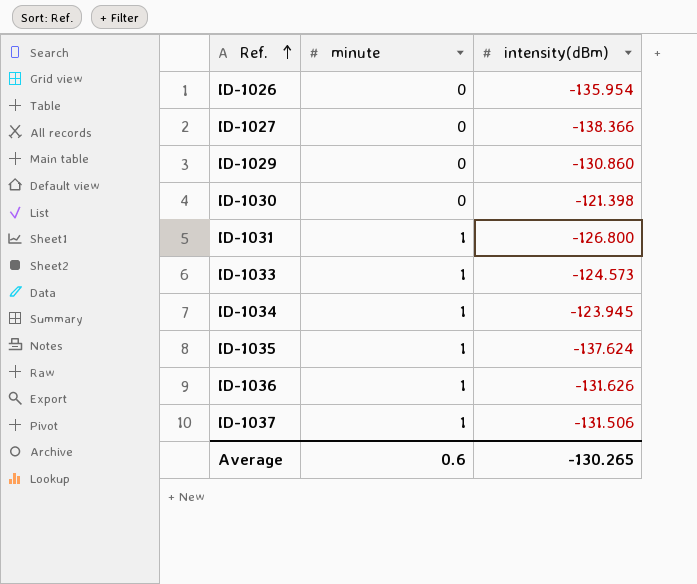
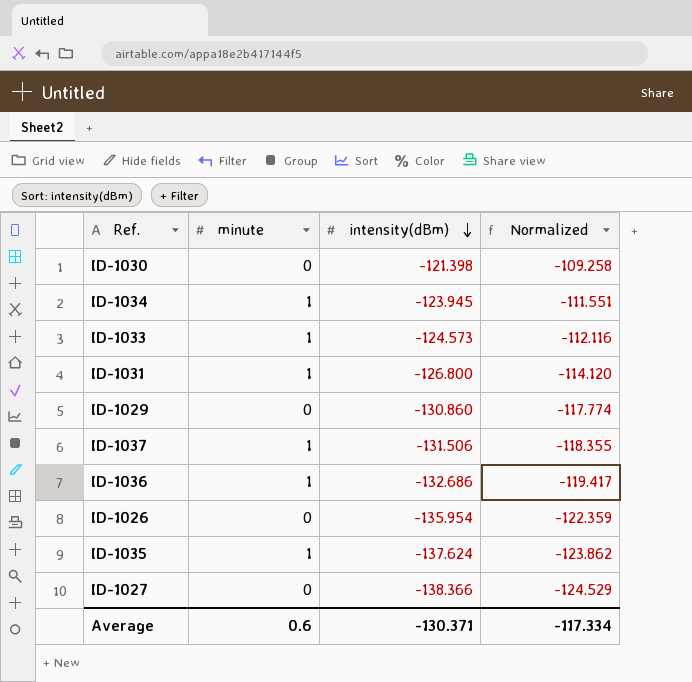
row order: Ref. ascending -> intensity(dBm) descending
column Normalized | formula: none -> [intensity(dBm)] * 0.9
ID-1036 | intensity(dBm): -131.626 -> -132.686
Average | intensity(dBm): -130.265 -> -130.371

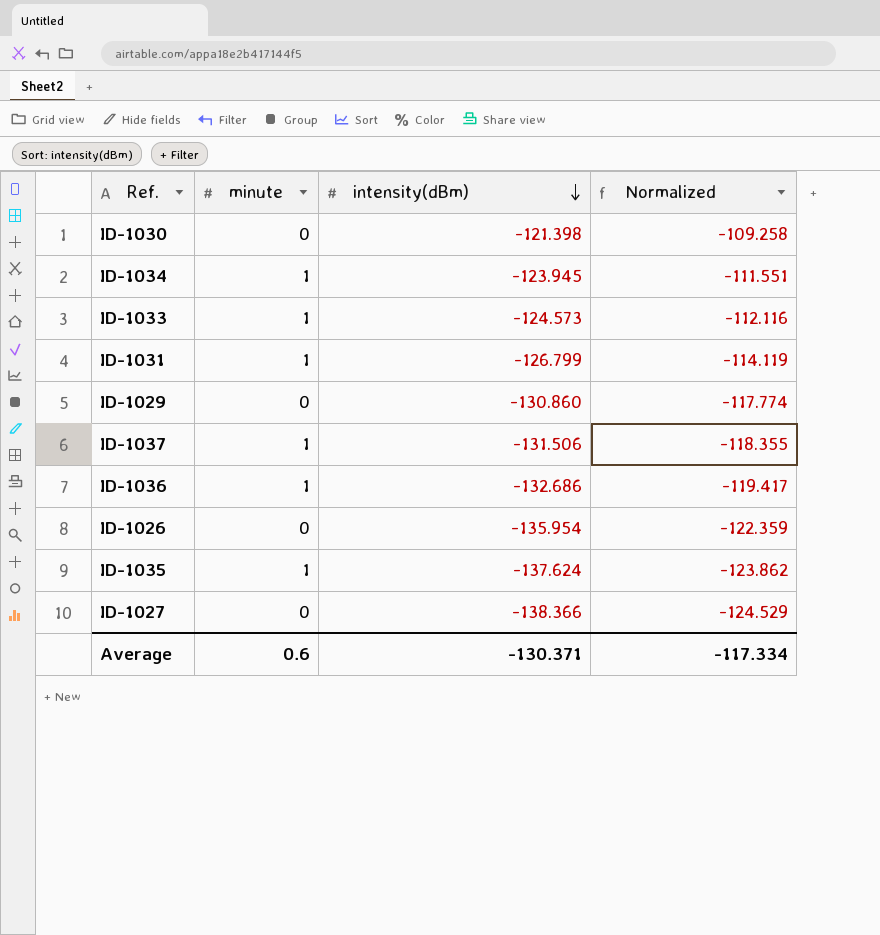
ID-1031 | intensity(dBm): -126.800 -> -126.799
ID-1031 | Normalized: -114.120 -> -114.119

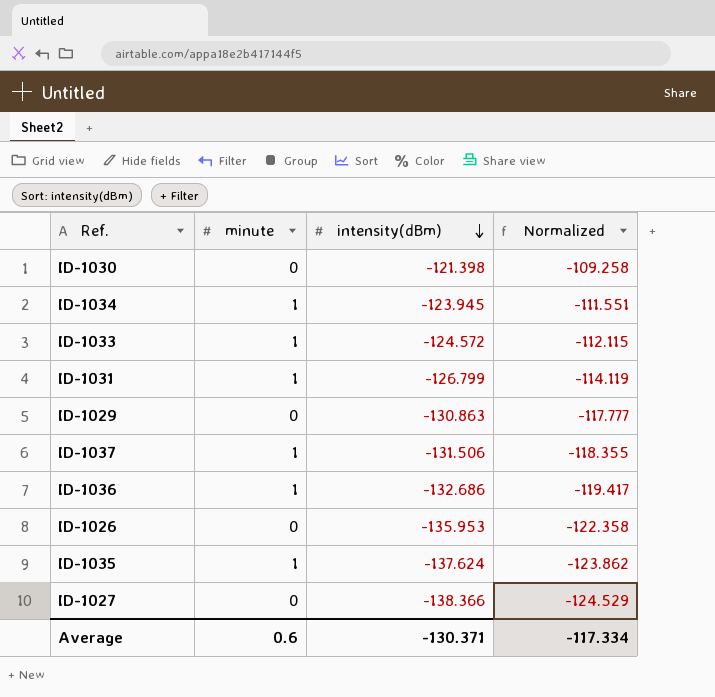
ID-1033 | intensity(dBm): -124.573 -> -124.572
ID-1033 | Normalized: -112.116 -> -112.115
ID-1029 | intensity(dBm): -130.860 -> -130.863
ID-1029 | Normalized: -117.774 -> -117.777
ID-1026 | intensity(dBm): -135.954 -> -135.953
ID-1026 | Normalized: -122.359 -> -122.358

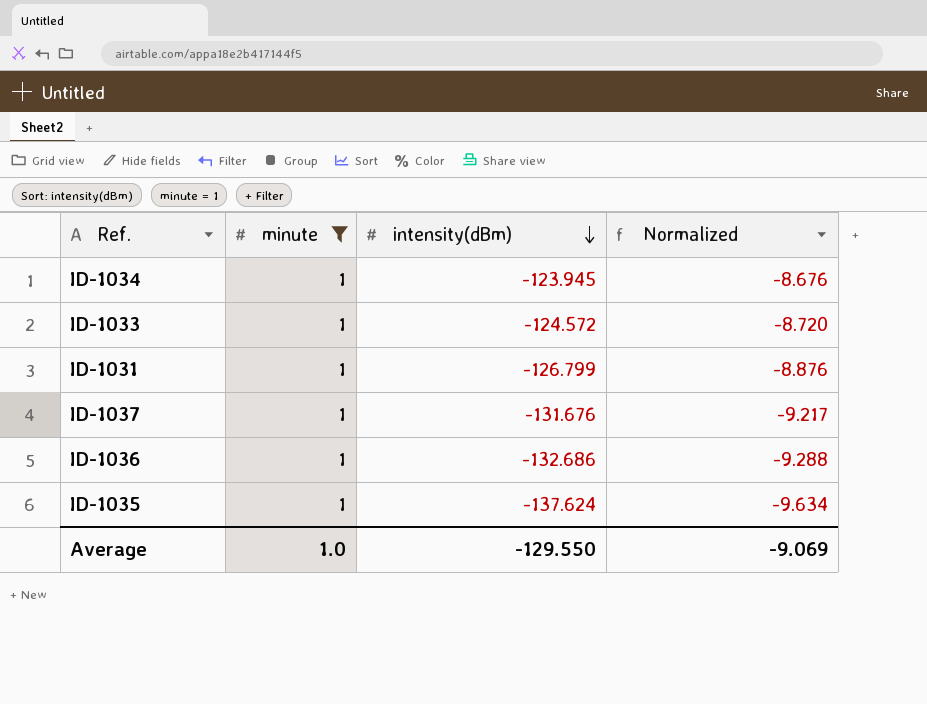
filter: none -> minute = 1
column Normalized | formula: [intensity(dBm)] * 0.9 -> [intensity(dBm)] * 0.07
ID-1037 | intensity(dBm): -131.506 -> -131.676
Average | minute: 0.6 -> 1.0
Average | intensity(dBm): -130.371 -> -129.550
Average | Normalized: -117.334 -> -9.069

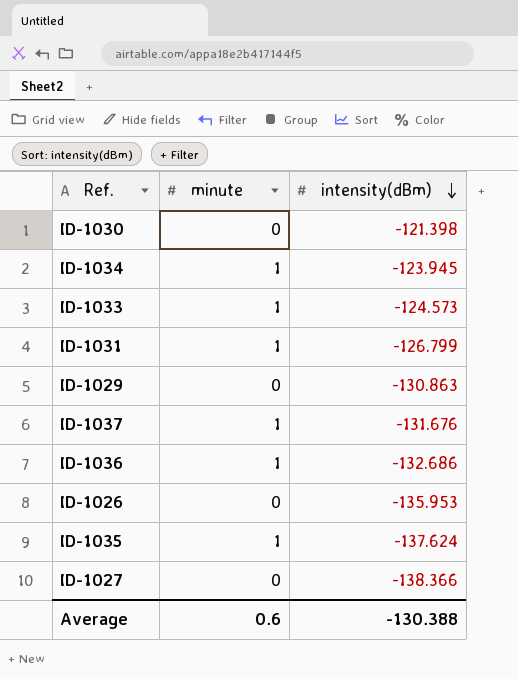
filter: minute = 1 -> none
column Normalized | formula: [intensity(dBm)] * 0.07 -> none
ID-1033 | intensity(dBm): -124.572 -> -124.573
Average | minute: 1.0 -> 0.6
Average | intensity(dBm): -129.550 -> -130.388

